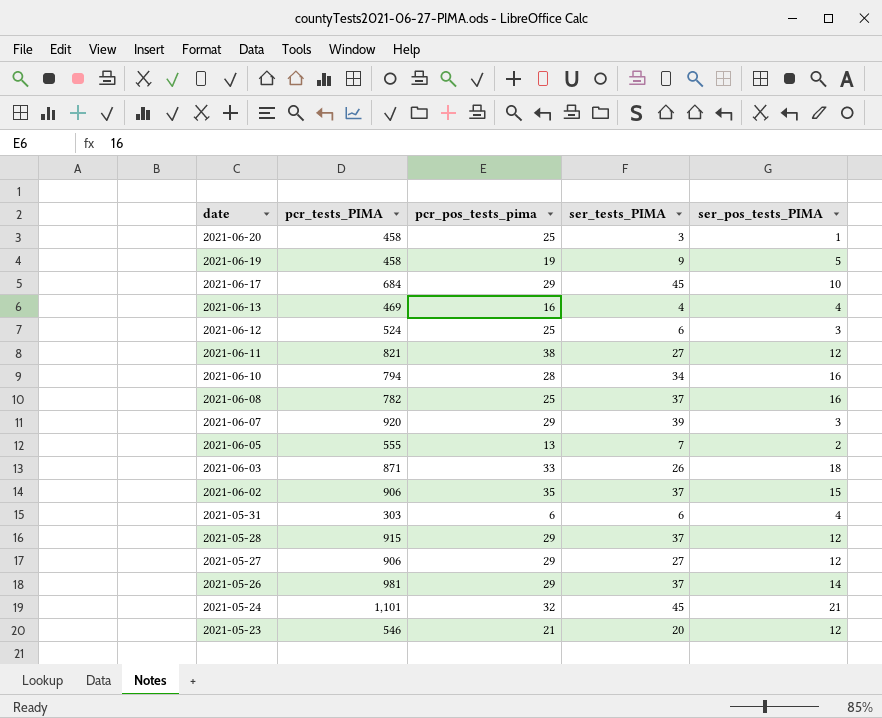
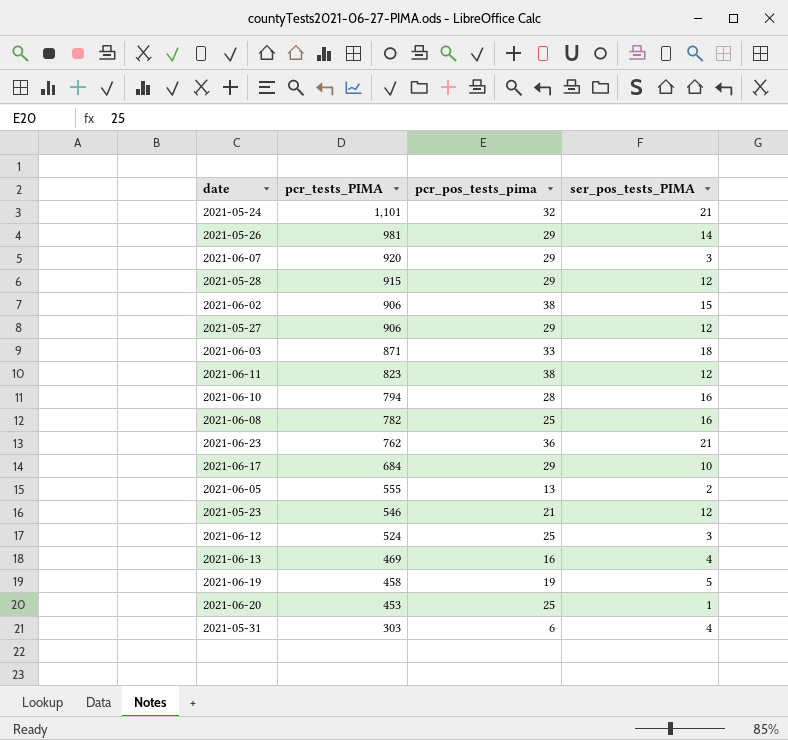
row order: date descending -> pcr_tests_PIMA descending
column ser_tests_PIMA | position: 4 -> none
2021-06-02 | pcr_pos_tests_pima: 35 -> 38
2021-06-11 | pcr_tests_PIMA: 821 -> 823
row 2021-06-23: none -> 762 | 36 | 21
2021-06-20 | pcr_tests_PIMA: 458 -> 453

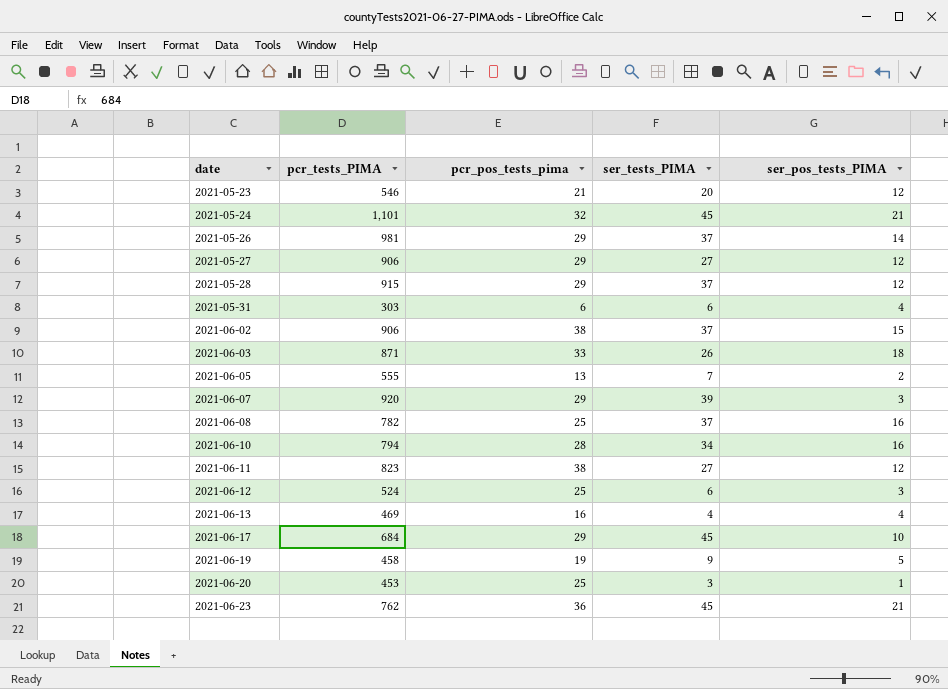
row order: pcr_tests_PIMA descending -> date ascending
column ser_tests_PIMA | position: none -> 4

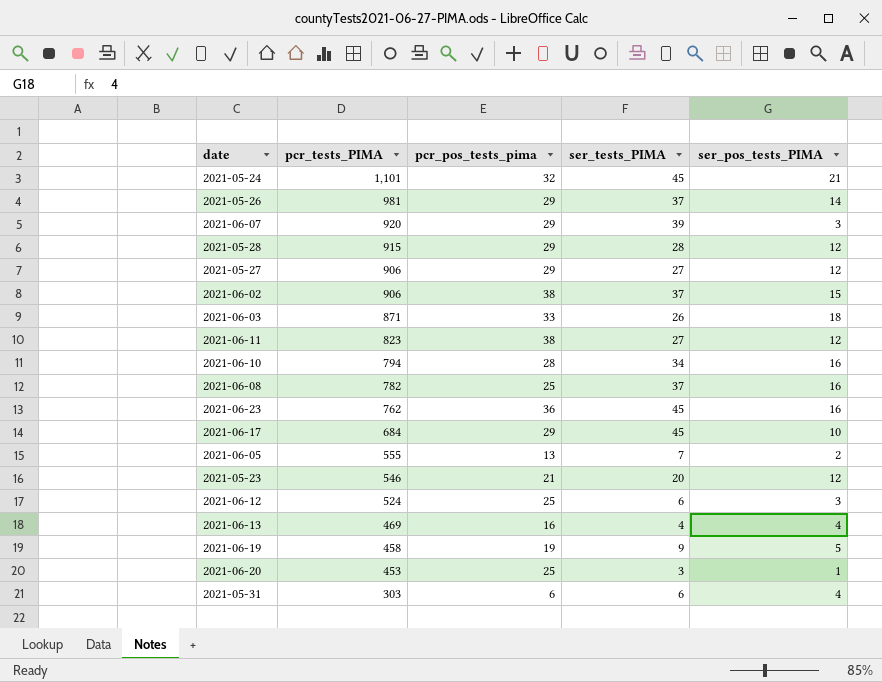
row order: date ascending -> pcr_tests_PIMA descending
2021-05-28 | ser_tests_PIMA: 37 -> 28
2021-06-23 | ser_pos_tests_PIMA: 21 -> 16

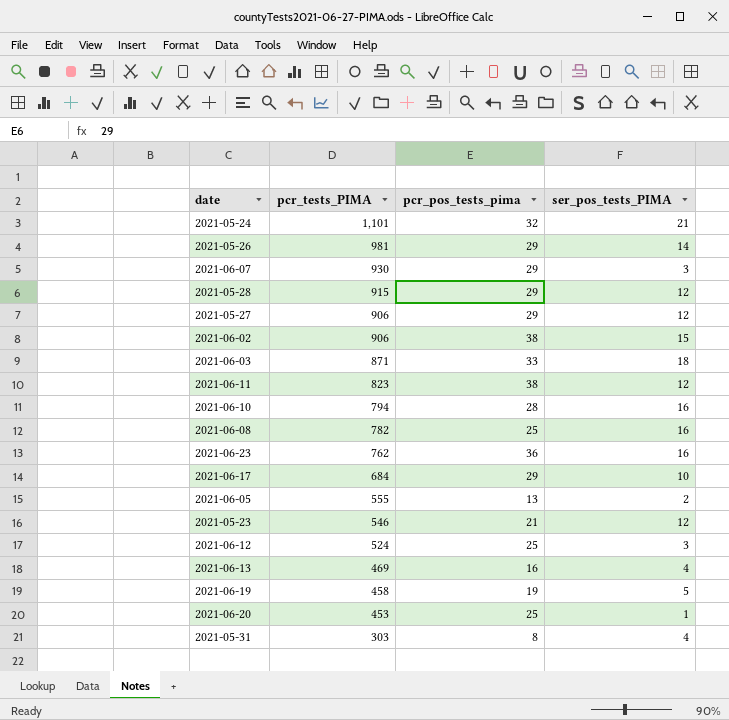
column ser_tests_PIMA | position: 4 -> none
2021-06-07 | pcr_tests_PIMA: 920 -> 930
2021-05-31 | pcr_pos_tests_pima: 6 -> 8

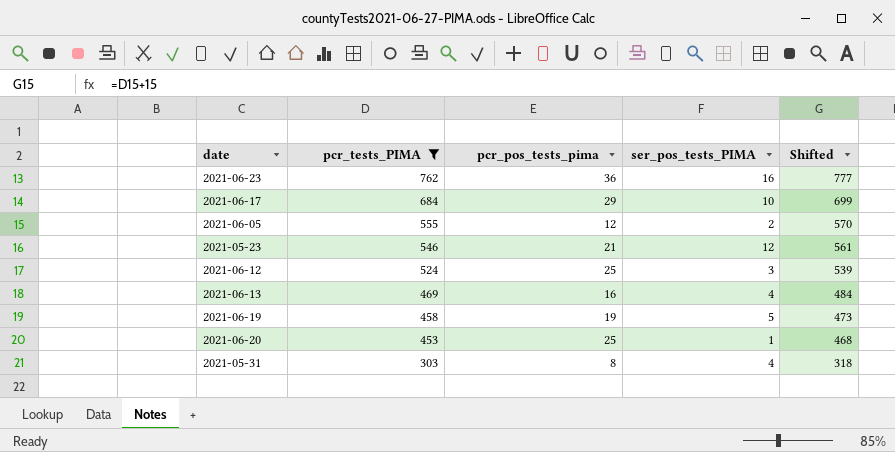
filter: none -> pcr_tests_PIMA <= 762
column Shifted | formula: none -> [pcr_tests_PIMA] + 15
2021-06-05 | pcr_pos_tests_pima: 13 -> 12

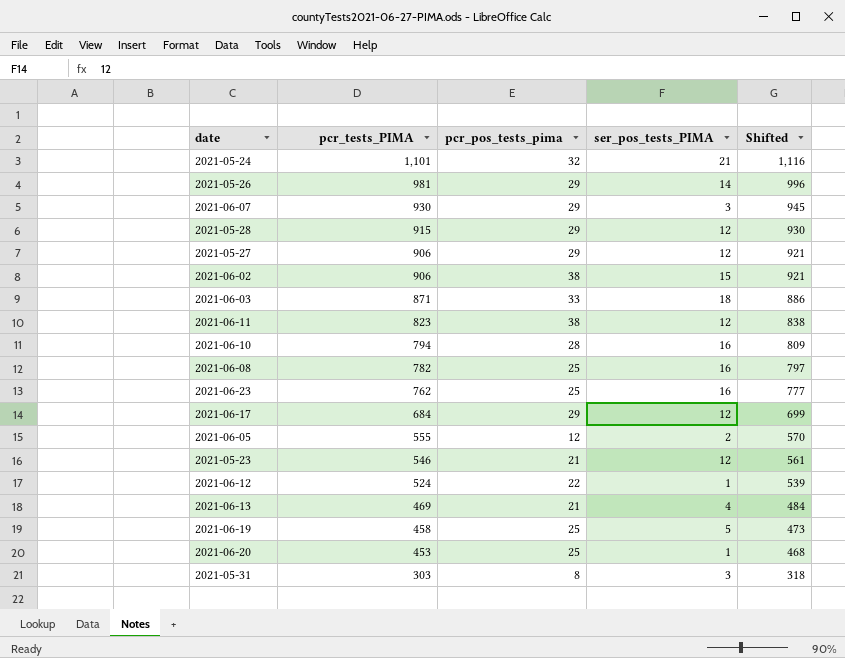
filter: pcr_tests_PIMA <= 762 -> none
2021-06-23 | pcr_pos_tests_pima: 36 -> 25
2021-06-17 | ser_pos_tests_PIMA: 10 -> 12
2021-06-12 | pcr_pos_tests_pima: 25 -> 22
2021-06-12 | ser_pos_tests_PIMA: 3 -> 1
2021-06-13 | pcr_pos_tests_pima: 16 -> 21
2021-06-19 | pcr_pos_tests_pima: 19 -> 25
2021-05-31 | ser_pos_tests_PIMA: 4 -> 3

